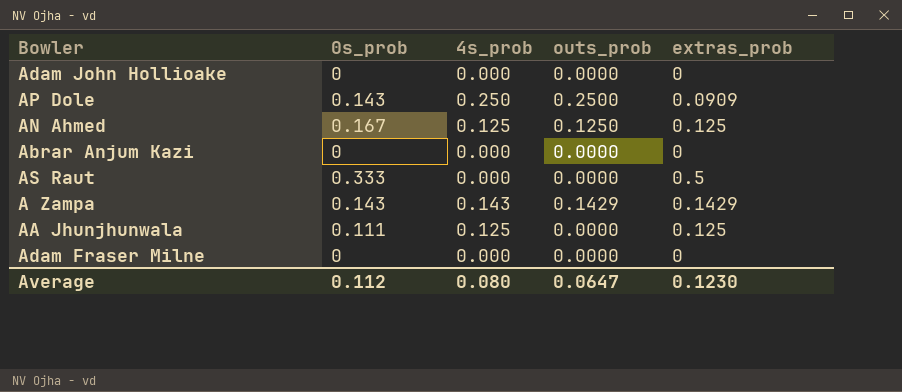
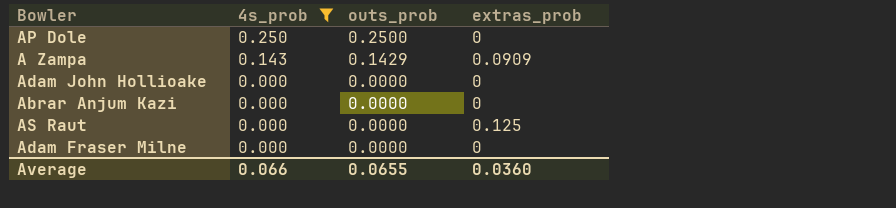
filter: none -> 4s_prob != 0.125
row order: none -> 4s_prob descending
column 0s_prob | position: 2 -> none
AP Dole | extras_prob: 0.0909 -> 0
A Zampa | extras_prob: 0.1429 -> 0.0909
AS Raut | extras_prob: 0.5 -> 0.125
Average | 4s_prob: 0.080 -> 0.066
Average | outs_prob: 0.0647 -> 0.0655
Average | extras_prob: 0.1230 -> 0.0360

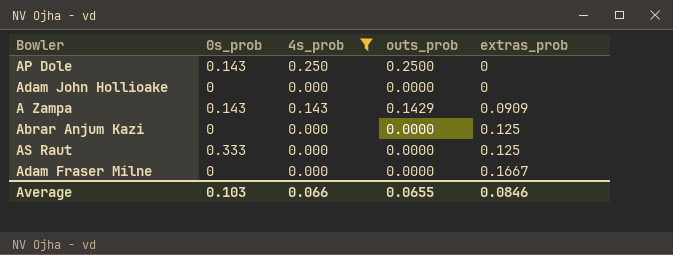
row order: 4s_prob descending -> extras_prob ascending
column 0s_prob | position: none -> 2
Abrar Anjum Kazi | extras_prob: 0 -> 0.125
Adam Fraser Milne | extras_prob: 0 -> 0.1667
Average | extras_prob: 0.0360 -> 0.0846

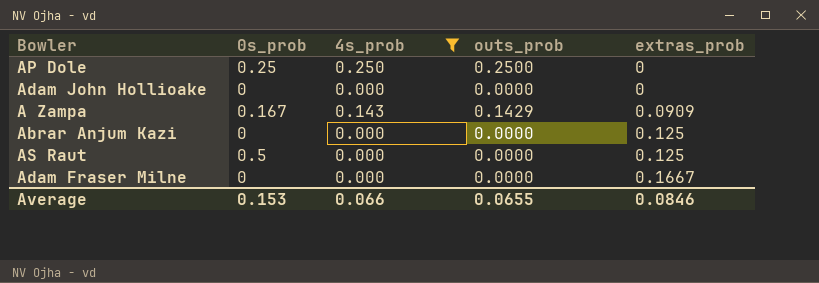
AP Dole | 0s_prob: 0.143 -> 0.25
A Zampa | 0s_prob: 0.143 -> 0.167
AS Raut | 0s_prob: 0.333 -> 0.5
Average | 0s_prob: 0.103 -> 0.153

